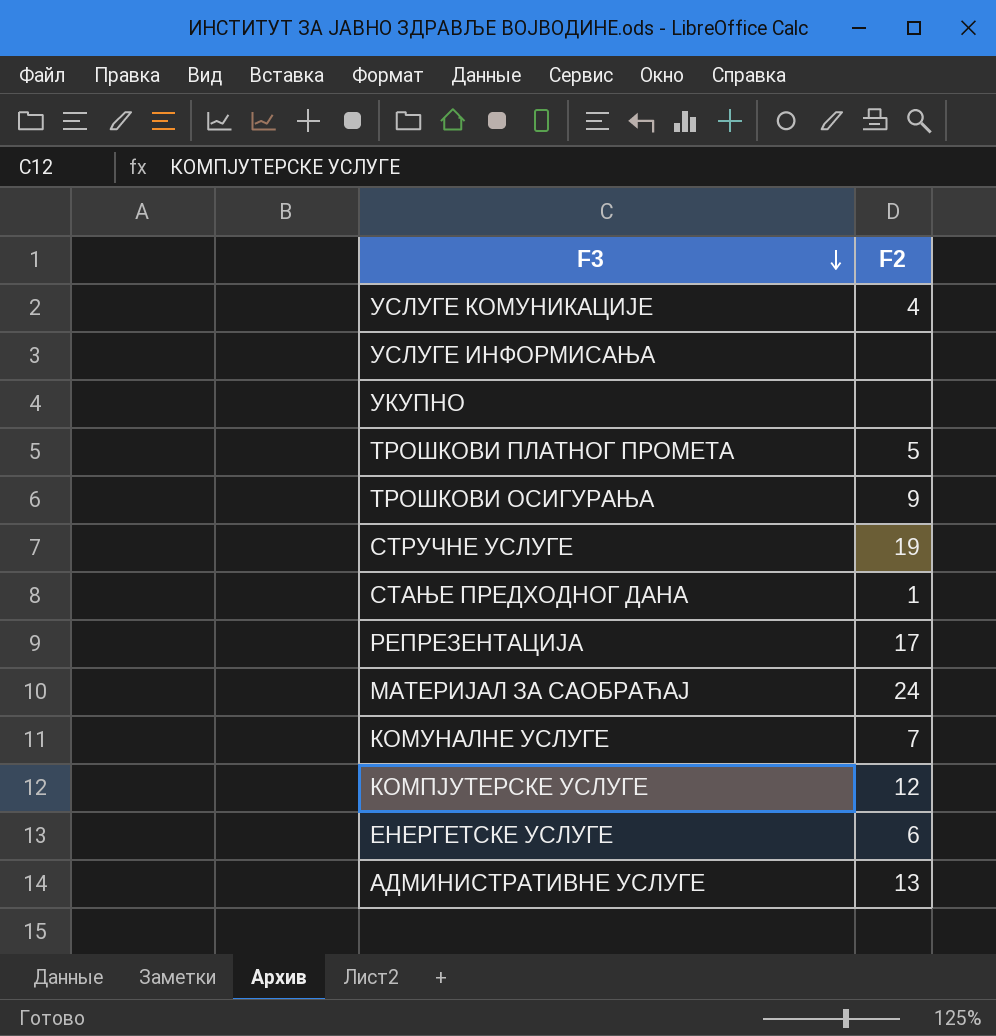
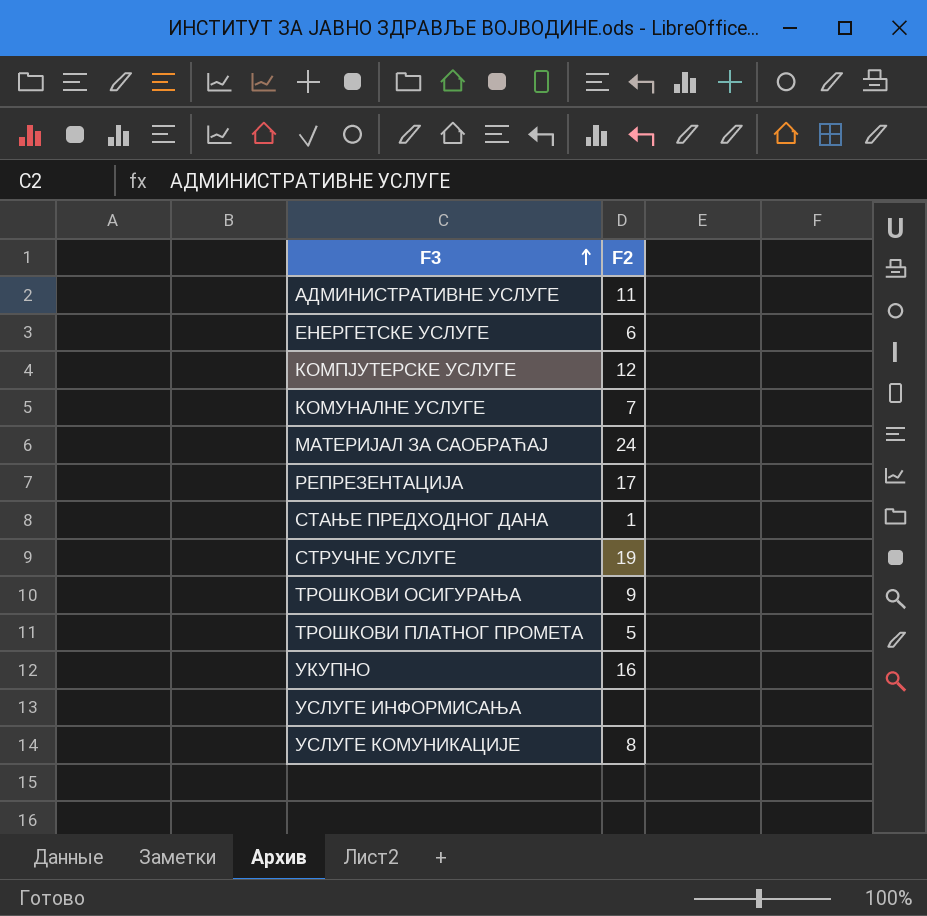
row order: F3 descending -> F3 ascending
АДМИНИСТРАТИВНЕ УСЛУГЕ | F2: 13 -> 11
УКУПНО | F2: none -> 16
УСЛУГЕ КОМУНИКАЦИЈЕ | F2: 4 -> 8

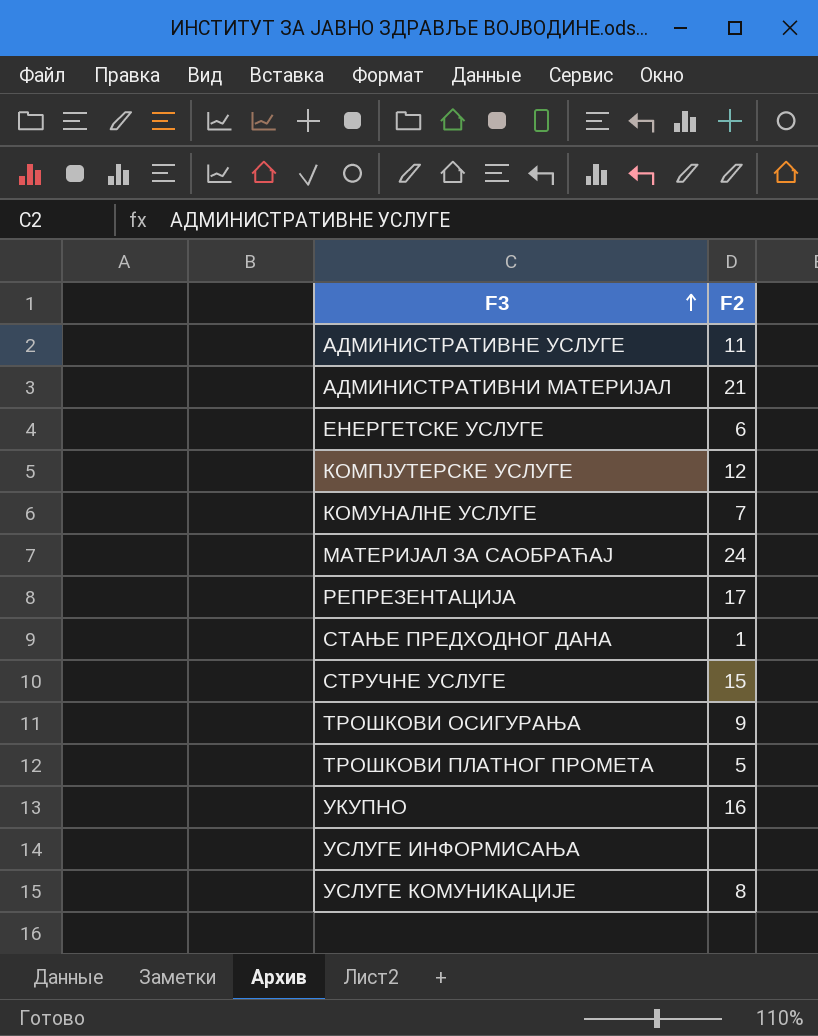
row АДМИНИСТРАТИВНИ МАТЕРИЈАЛ: none -> 21
СТРУЧНЕ УСЛУГЕ | F2: 19 -> 15

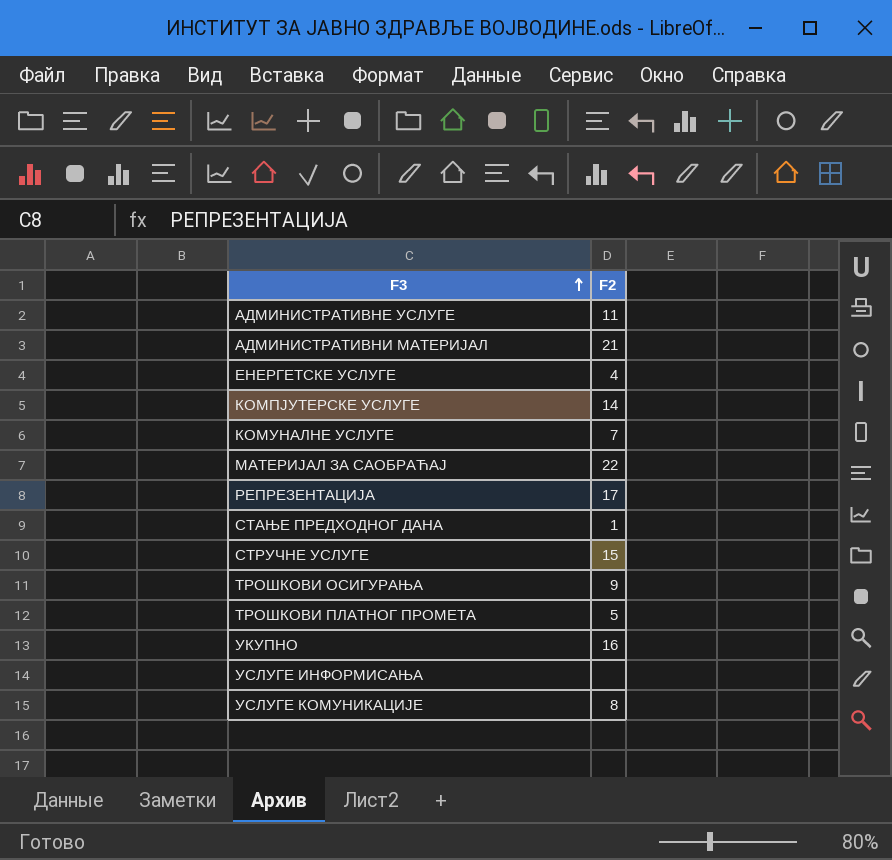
ЕНЕРГЕТСКЕ УСЛУГЕ | F2: 6 -> 4
КОМПЈУТЕРСКЕ УСЛУГЕ | F2: 12 -> 14
МАТЕРИЈАЛ ЗА САОБРАЋАЈ | F2: 24 -> 22

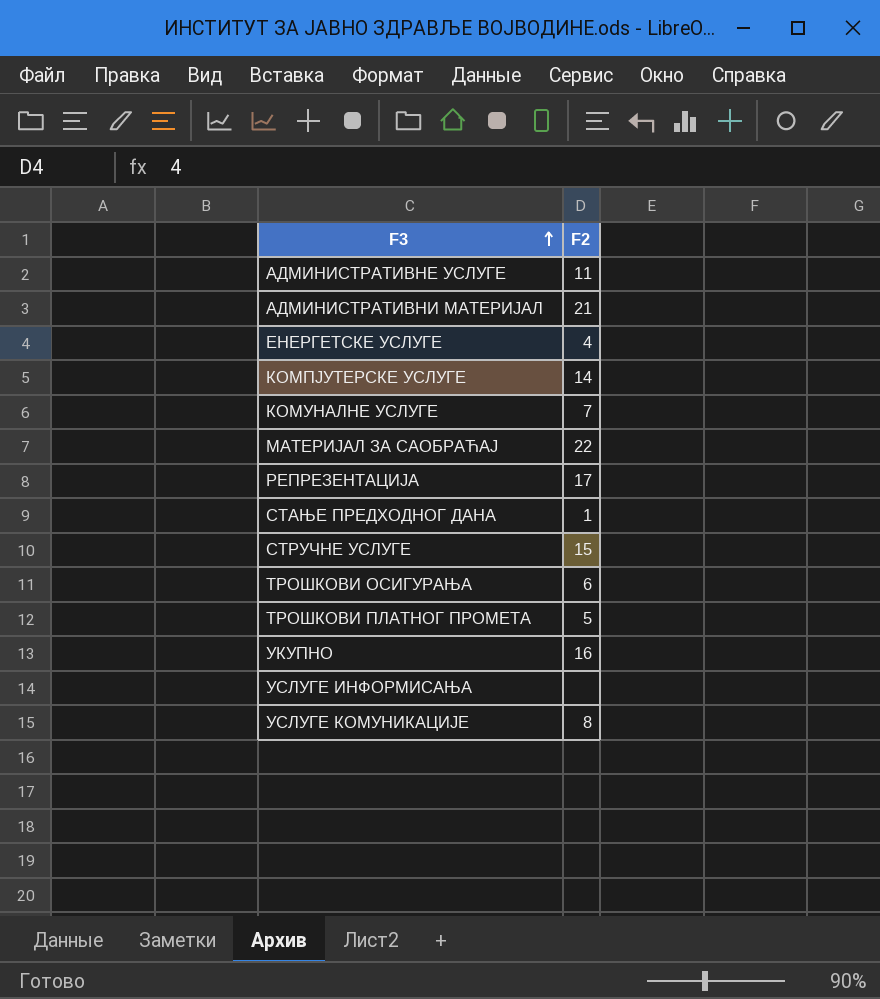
ТРОШКОВИ ОСИГУРАЊА | F2: 9 -> 6

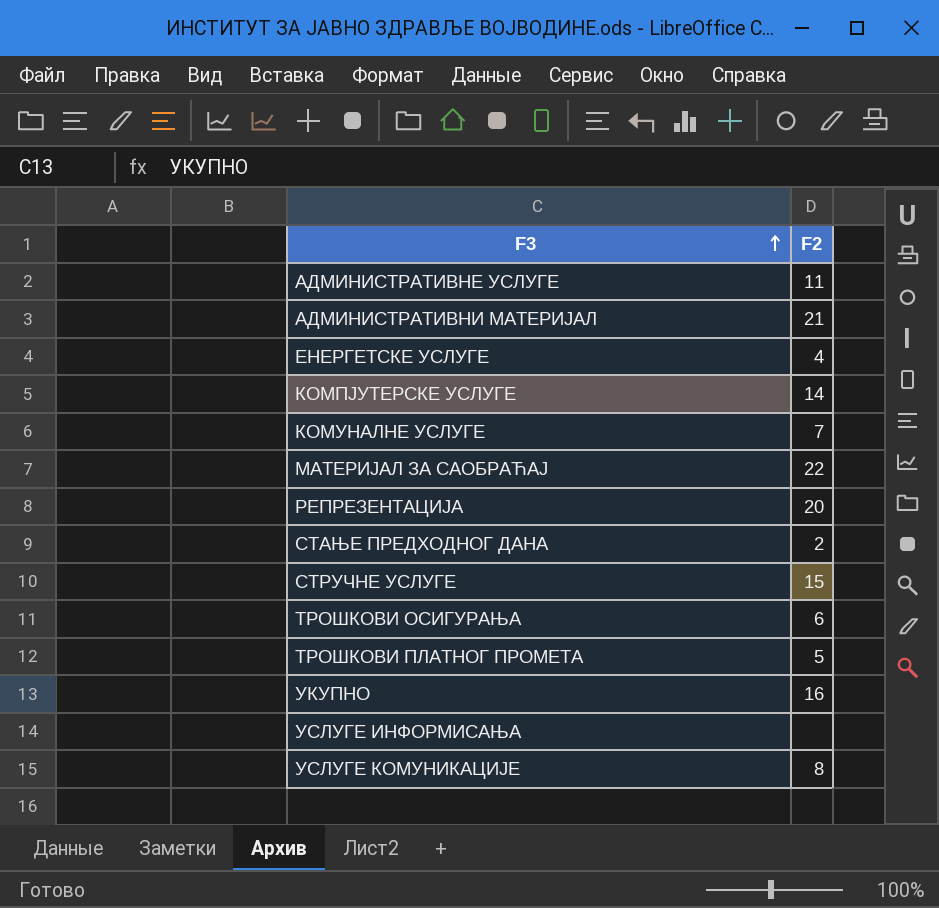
РЕПРЕЗЕНТАЦИЈА | F2: 17 -> 20
СТАЊЕ ПРЕДХОДНОГ ДАНА | F2: 1 -> 2

